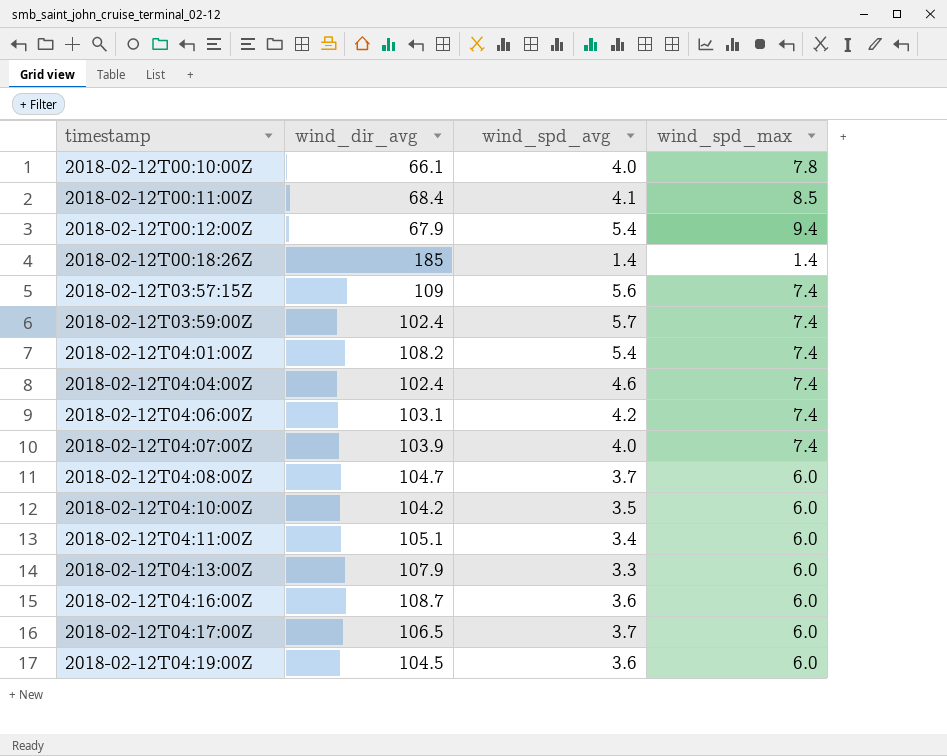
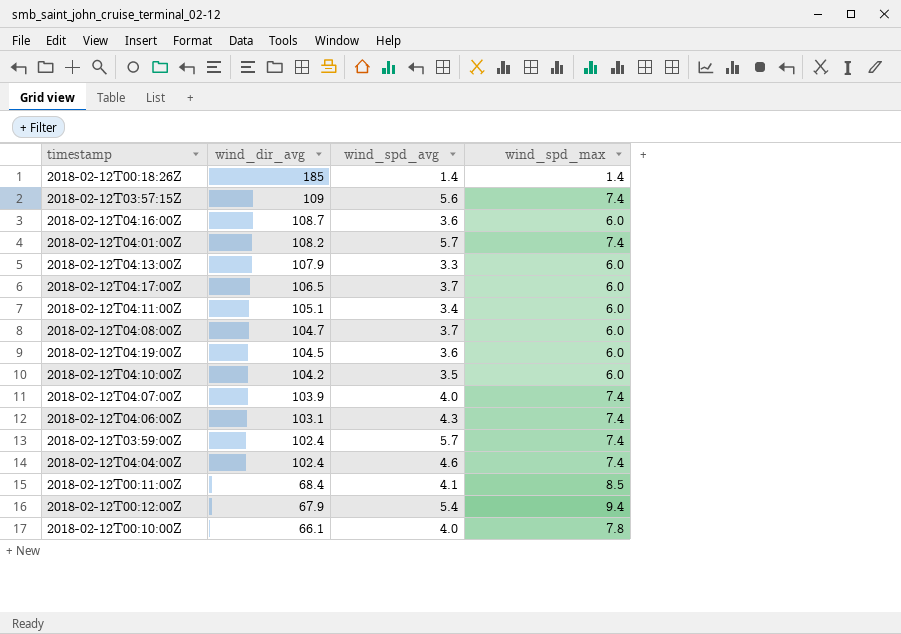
row order: timestamp ascending -> wind_dir_avg descending
2018-02-12T04:01:00Z | wind_spd_avg: 5.4 -> 5.7
2018-02-12T04:06:00Z | wind_spd_avg: 4.2 -> 4.3

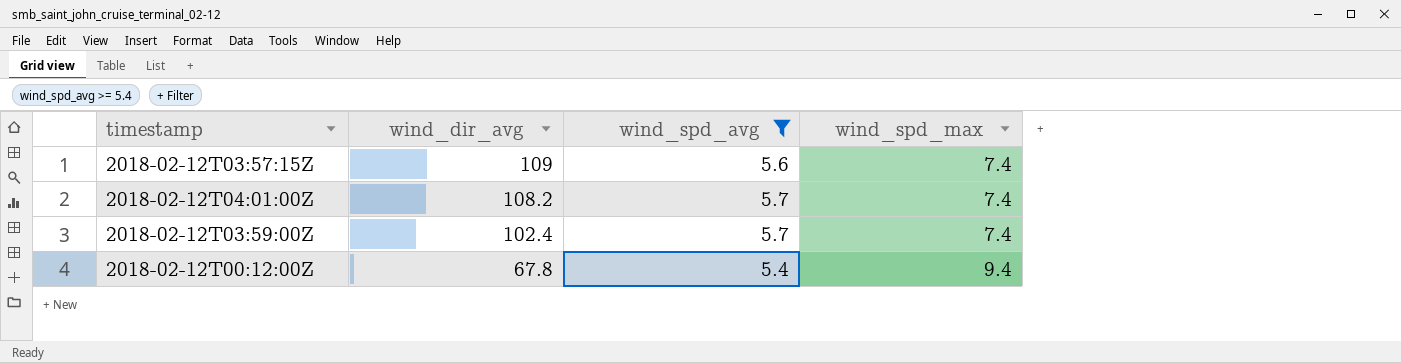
filter: none -> wind_spd_avg >= 5.4
2018-02-12T00:12:00Z | wind_dir_avg: 67.9 -> 67.8

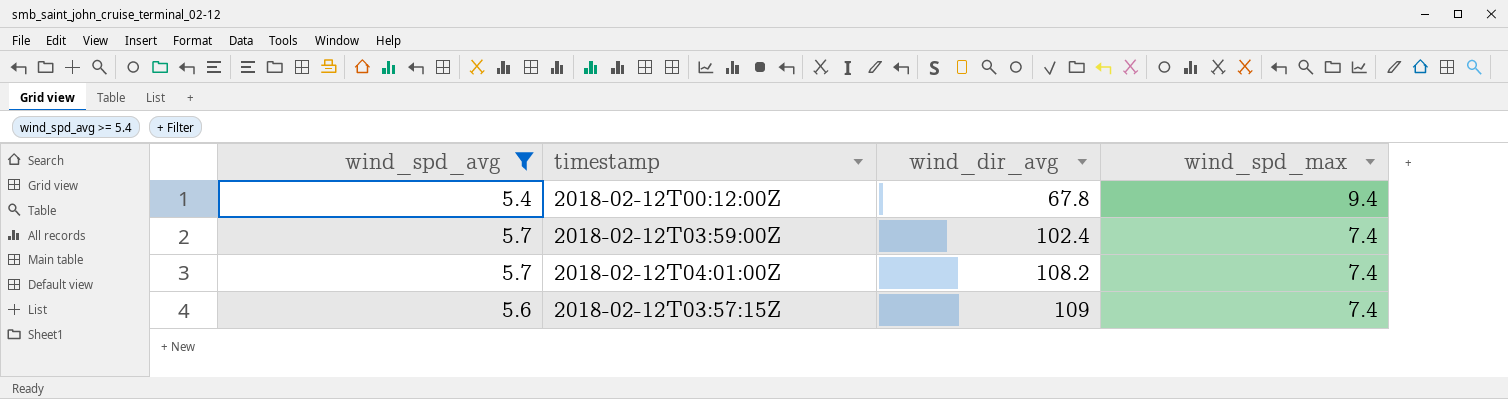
row order: wind_dir_avg descending -> wind_dir_avg ascending
column wind_spd_avg | position: 3 -> 1

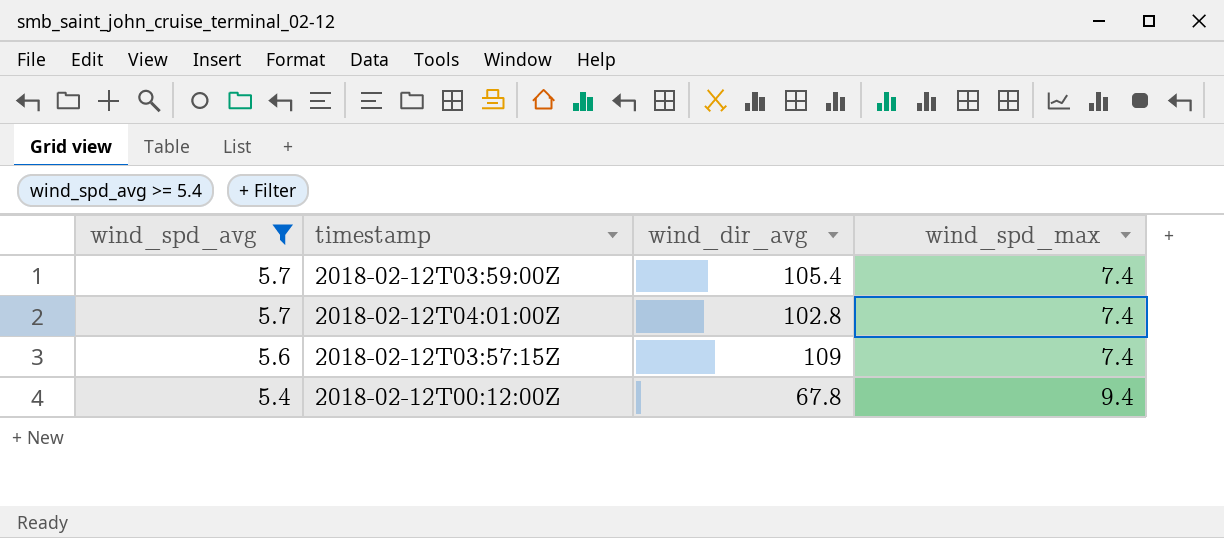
row order: wind_dir_avg ascending -> wind_spd_avg descending
2018-02-12T03:59:00Z | wind_dir_avg: 102.4 -> 105.4
2018-02-12T04:01:00Z | wind_dir_avg: 108.2 -> 102.8

